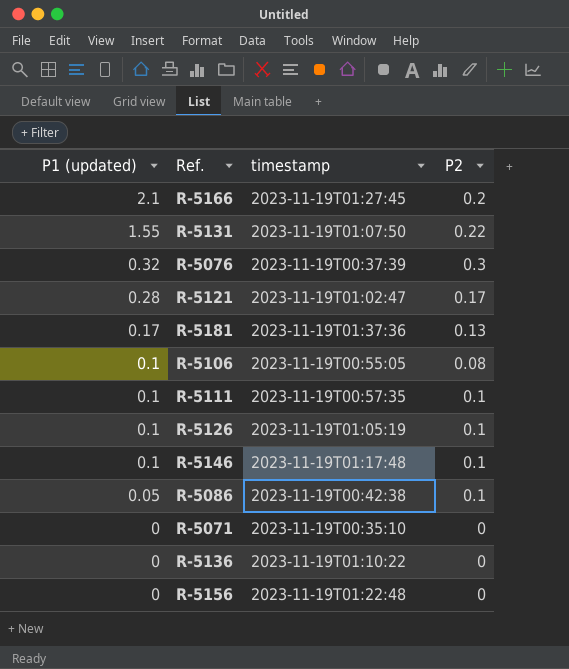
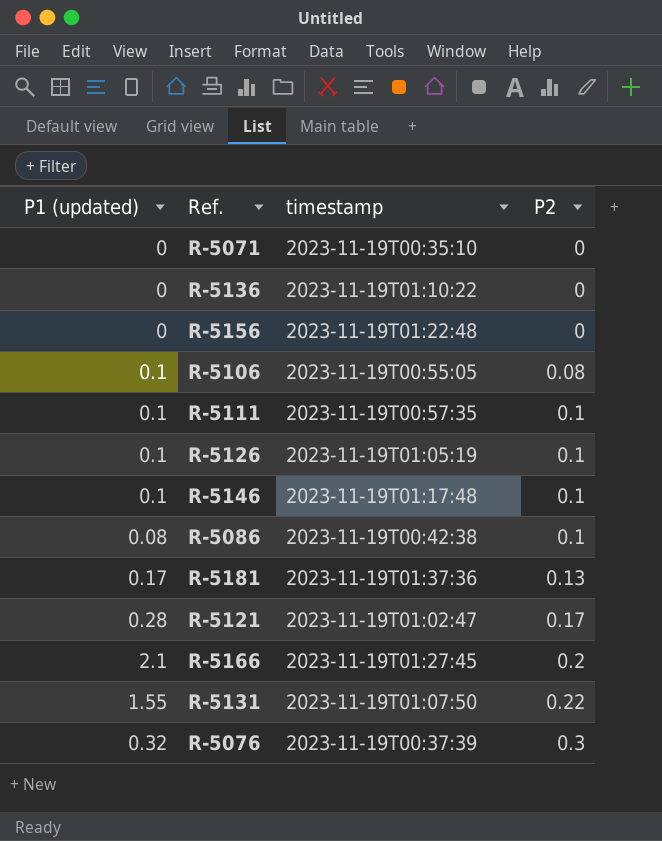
row order: P1 (updated) descending -> P2 ascending
R-5086 | P1 (updated): 0.05 -> 0.08

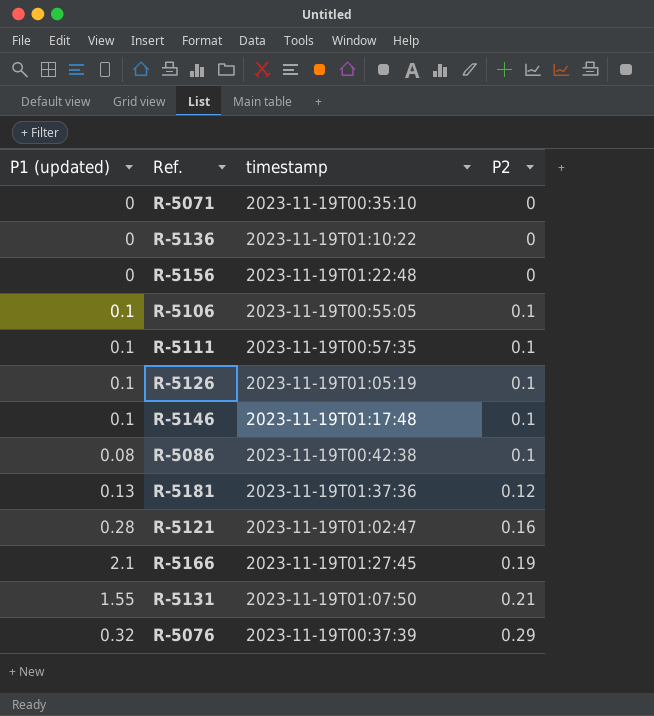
R-5106 | P2: 0.08 -> 0.1
R-5181 | P1 (updated): 0.17 -> 0.13
R-5181 | P2: 0.13 -> 0.12
R-5121 | P2: 0.17 -> 0.16
R-5166 | P2: 0.2 -> 0.19
R-5131 | P2: 0.22 -> 0.21
R-5076 | P2: 0.3 -> 0.29

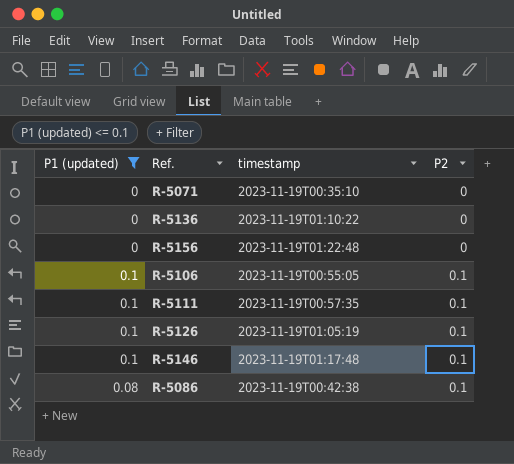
filter: none -> P1 (updated) <= 0.1

